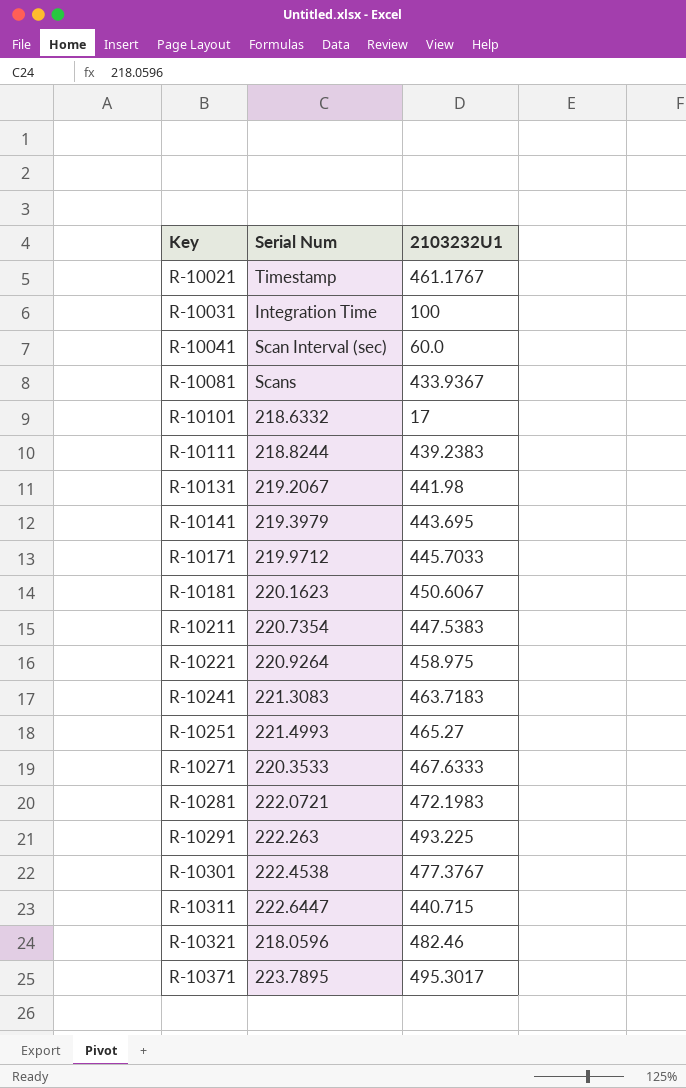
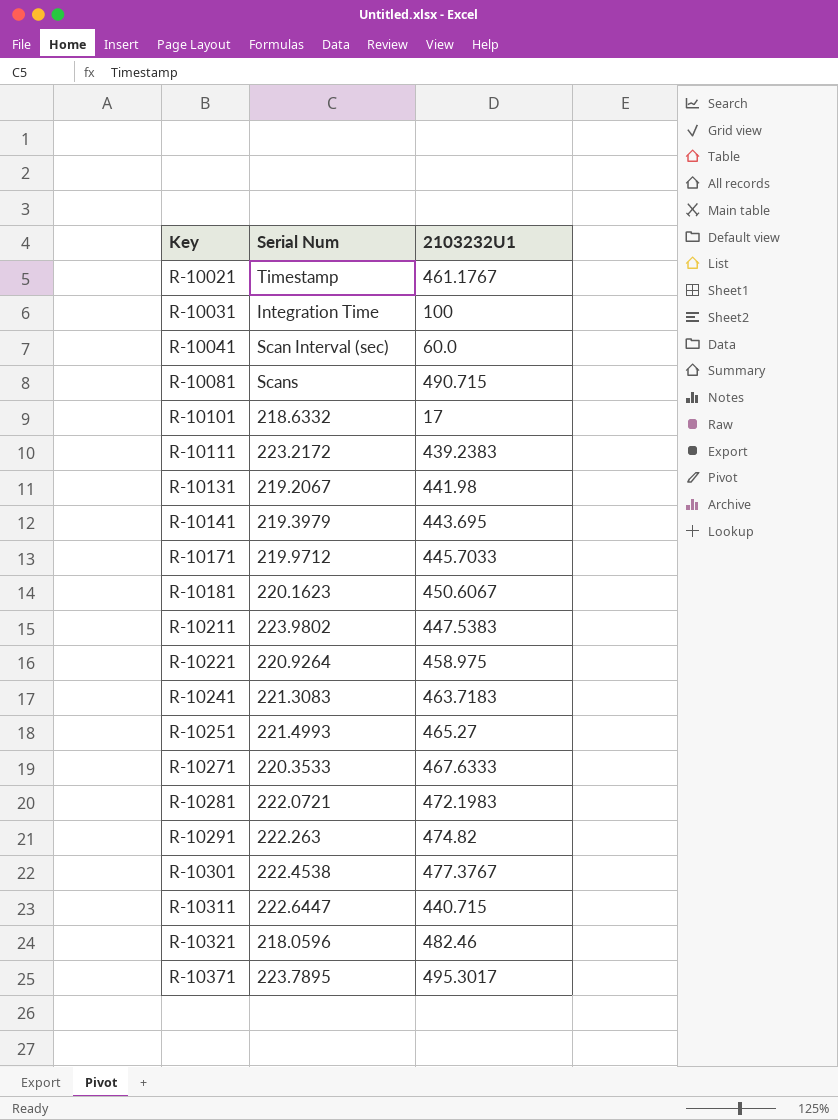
R-10081 | 2103232U1: 433.9367 -> 490.715
R-10111 | Serial Num: 218.8244 -> 223.2172
R-10211 | Serial Num: 220.7354 -> 223.9802
R-10291 | 2103232U1: 493.225 -> 474.82

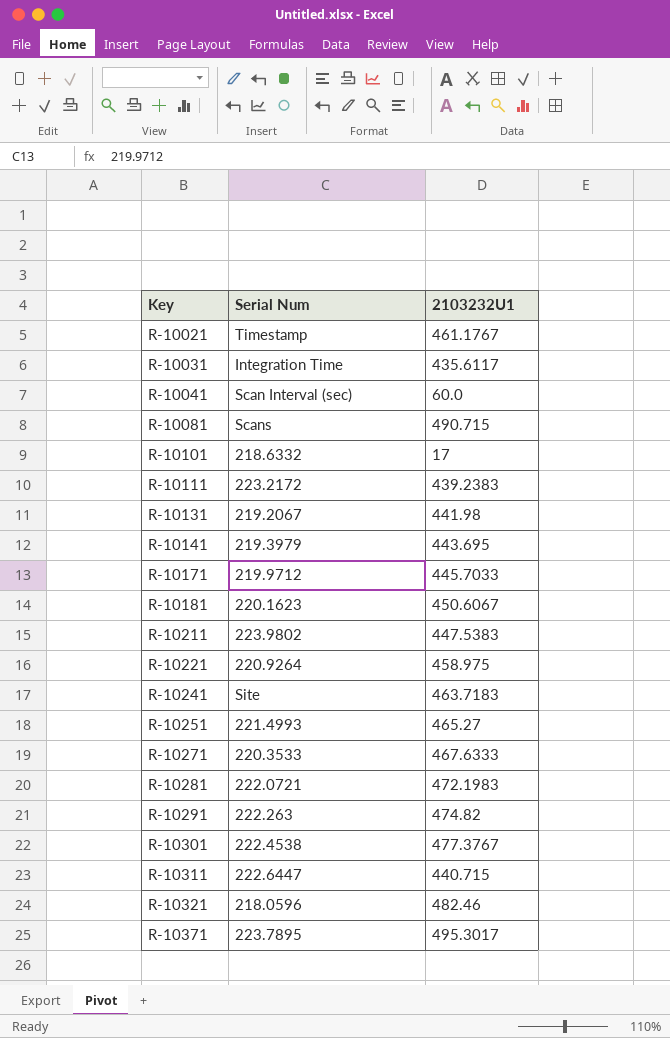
R-10031 | 2103232U1: 100 -> 435.6117
R-10241 | Serial Num: 221.3083 -> Site

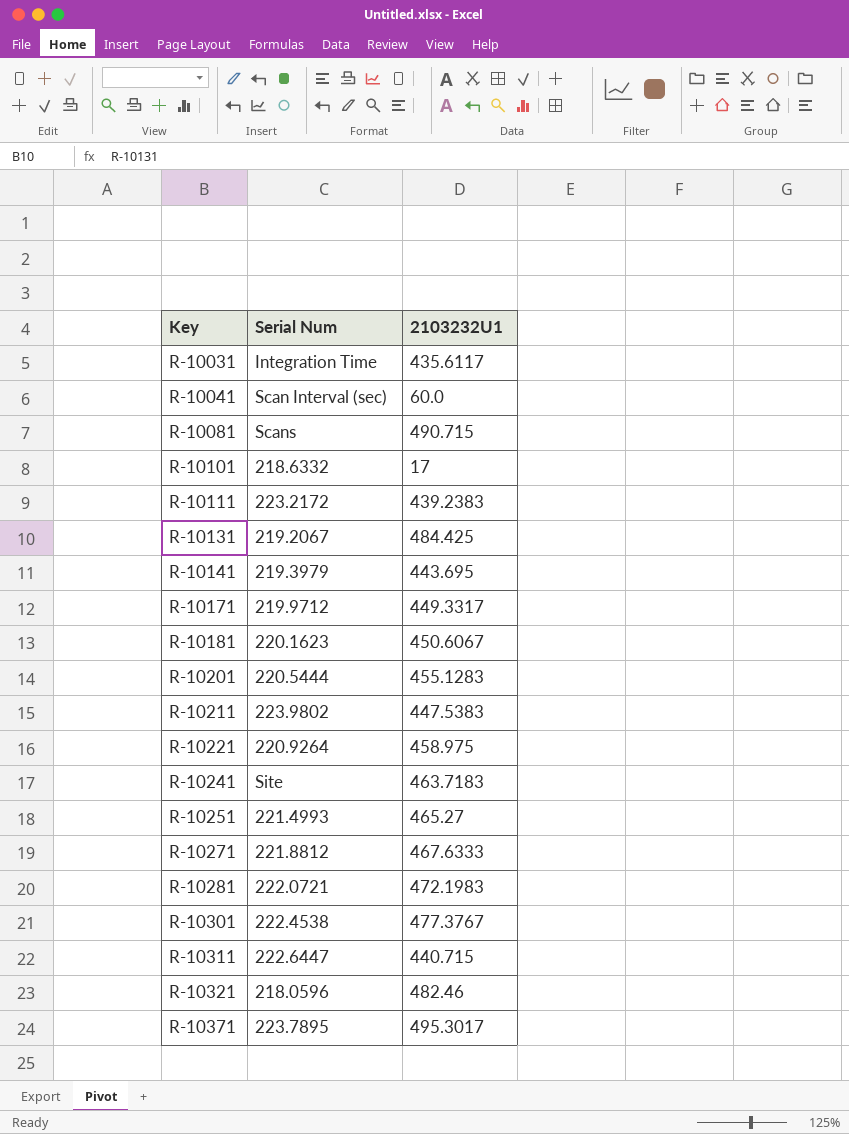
row R-10021: Timestamp | 461.1767 -> none
row R-10291: 222.263 | 474.82 -> none
R-10131 | 2103232U1: 441.98 -> 484.425
R-10171 | 2103232U1: 445.7033 -> 449.3317
row R-10201: none -> 220.5444 | 455.1283
R-10271 | Serial Num: 220.3533 -> 221.8812

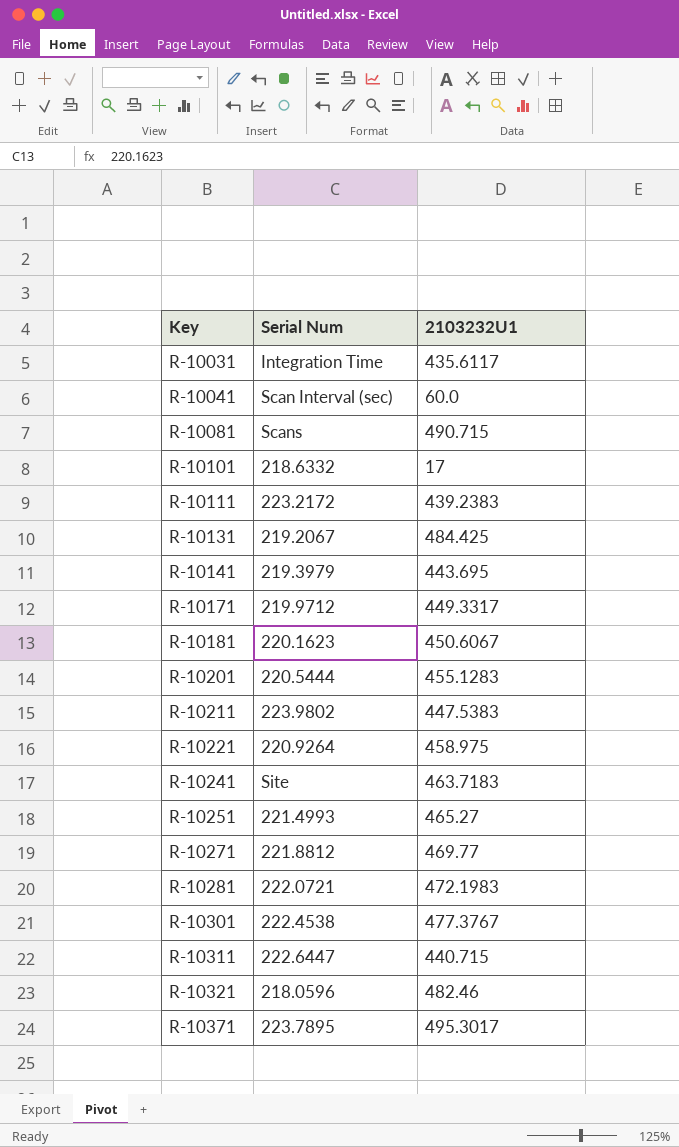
R-10271 | 2103232U1: 467.6333 -> 469.77

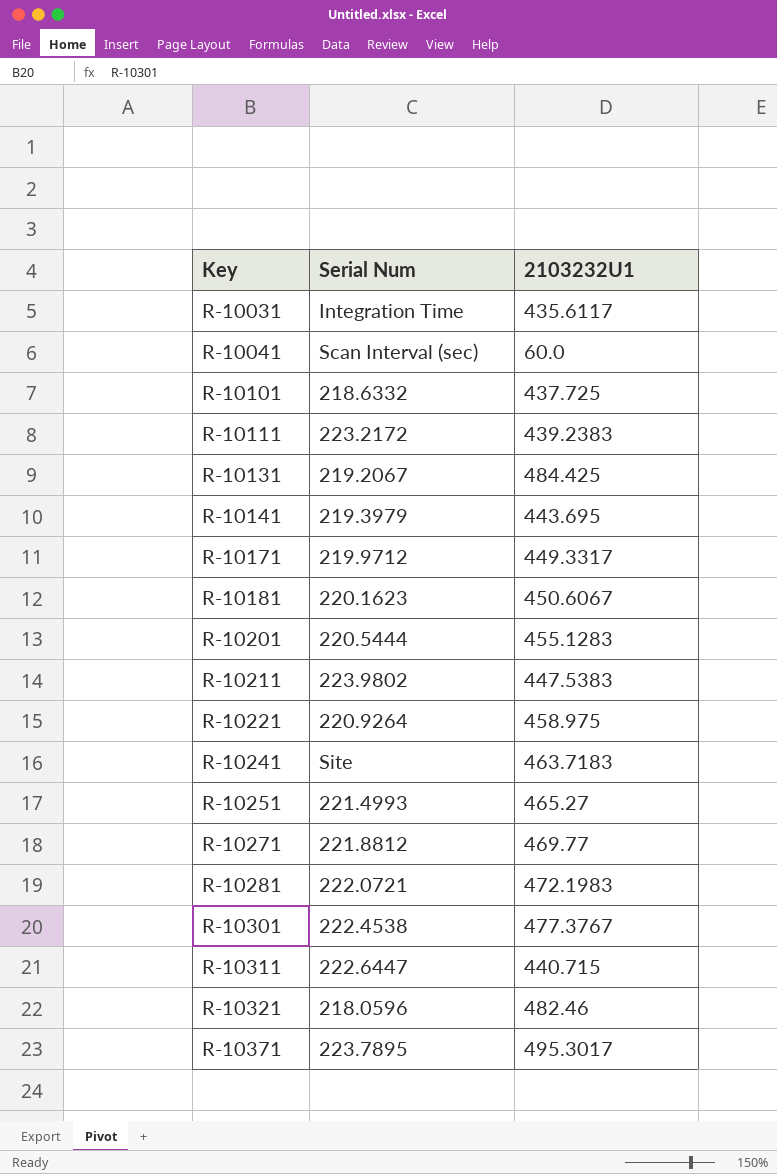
row R-10081: Scans | 490.715 -> none
R-10101 | 2103232U1: 17 -> 437.725

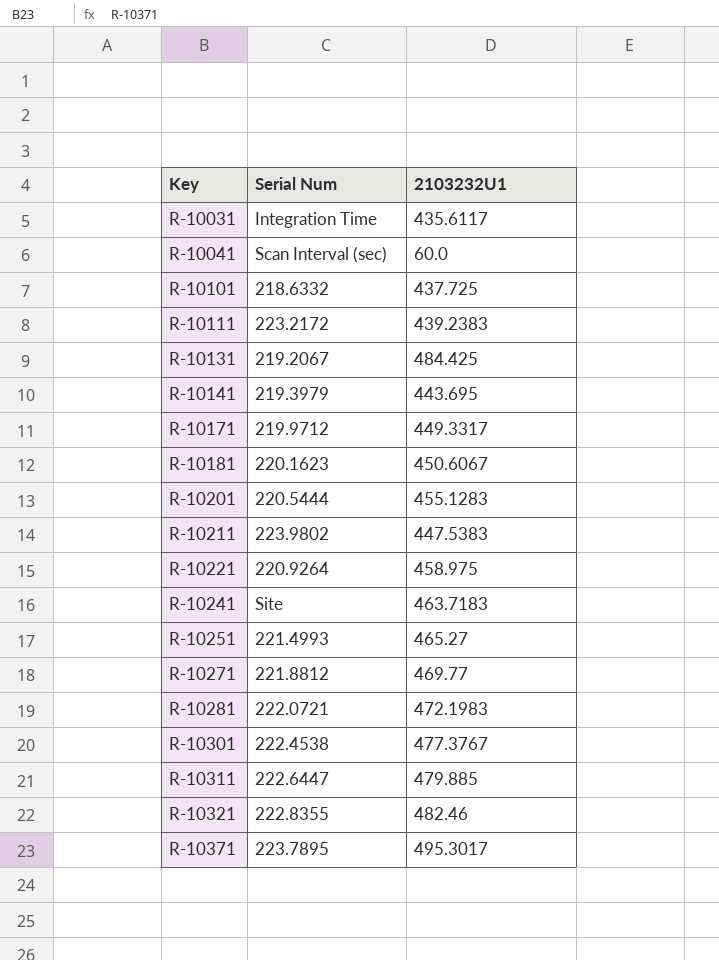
R-10311 | 2103232U1: 440.715 -> 479.885
R-10321 | Serial Num: 218.0596 -> 222.8355

